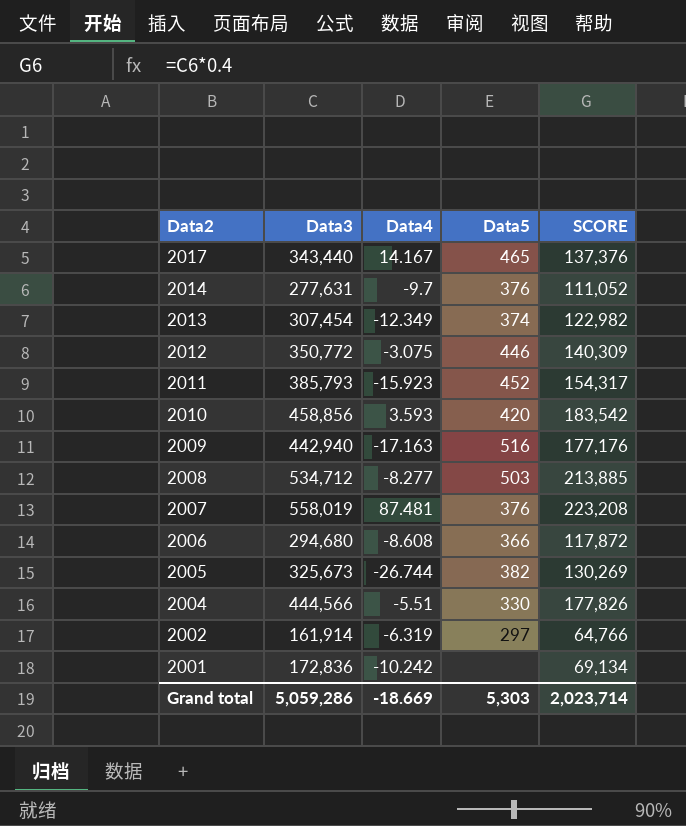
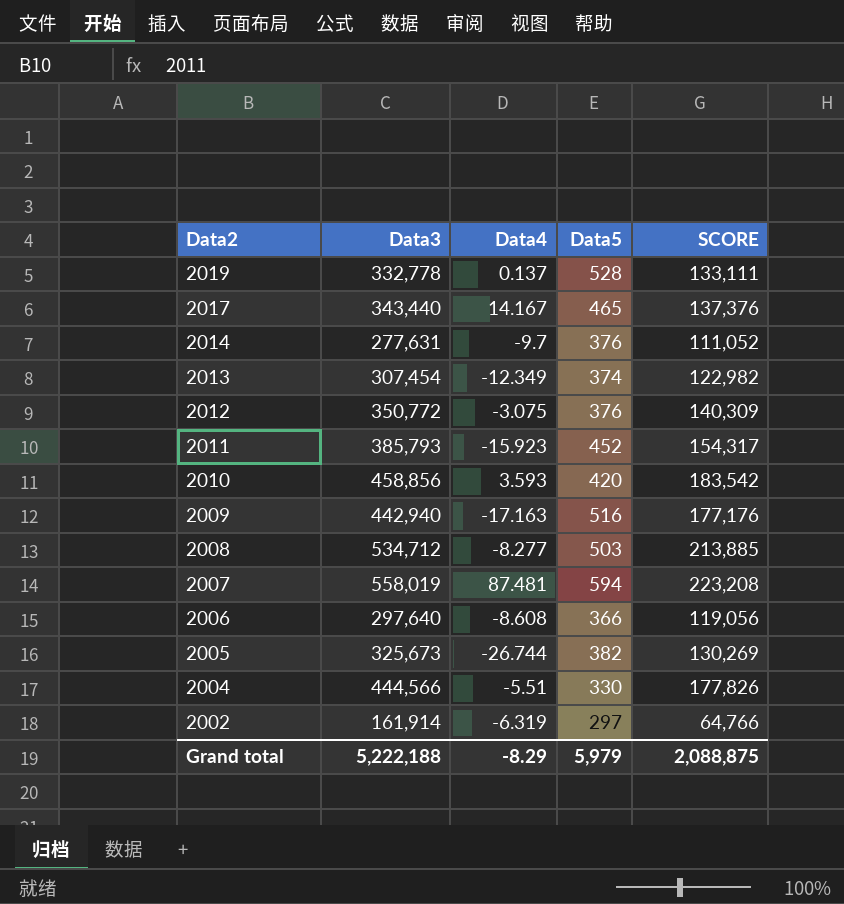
row 2001: 172,836 | -10.242 | none | 69,134 -> none
row 2019: none -> 332,778 | 0.137 | 528 | 133,111
2012 | Data5: 446 -> 376
2007 | Data5: 376 -> 594
2006 | Data3: 294,680 -> 297,640
2006 | SCORE: 117,872 -> 119,056
Grand total | Data3: 5,059,286 -> 5,222,188
Grand total | Data4: -18.669 -> -8.29
Grand total | Data5: 5,303 -> 5,979
Grand total | SCORE: 2,023,714 -> 2,088,875

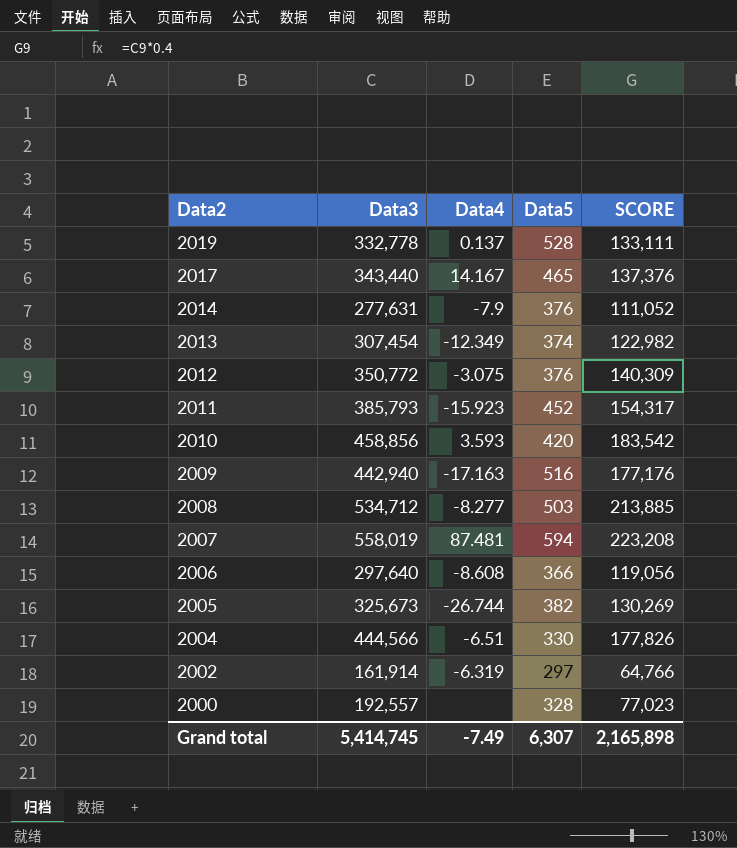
2014 | Data4: -9.7 -> -7.9
2004 | Data4: -5.51 -> -6.51
row 2000: none -> 192,557 | none | 328 | 77,023
Grand total | Data3: 5,222,188 -> 5,414,745
Grand total | Data4: -8.29 -> -7.49
Grand total | Data5: 5,979 -> 6,307
Grand total | SCORE: 2,088,875 -> 2,165,898

